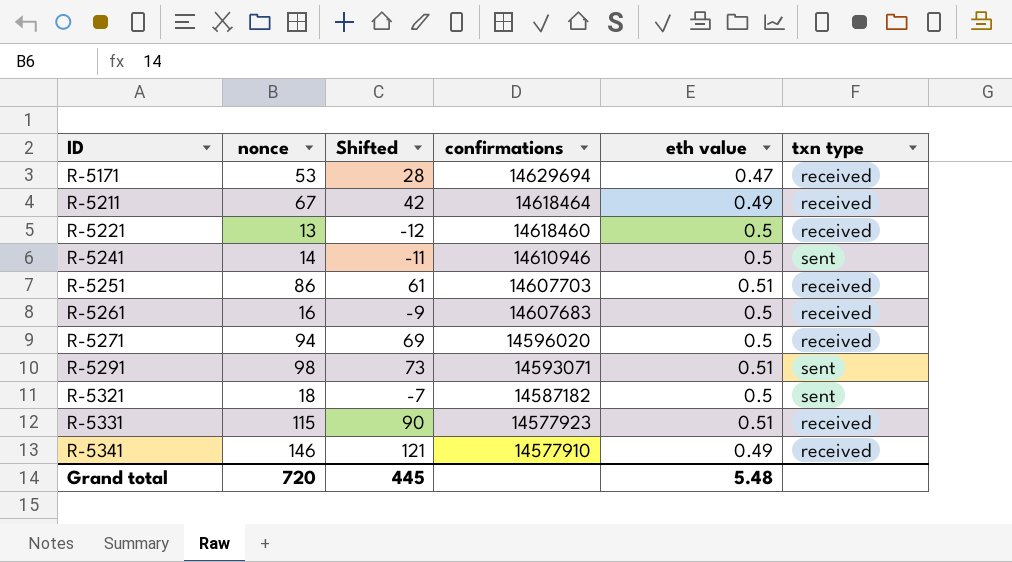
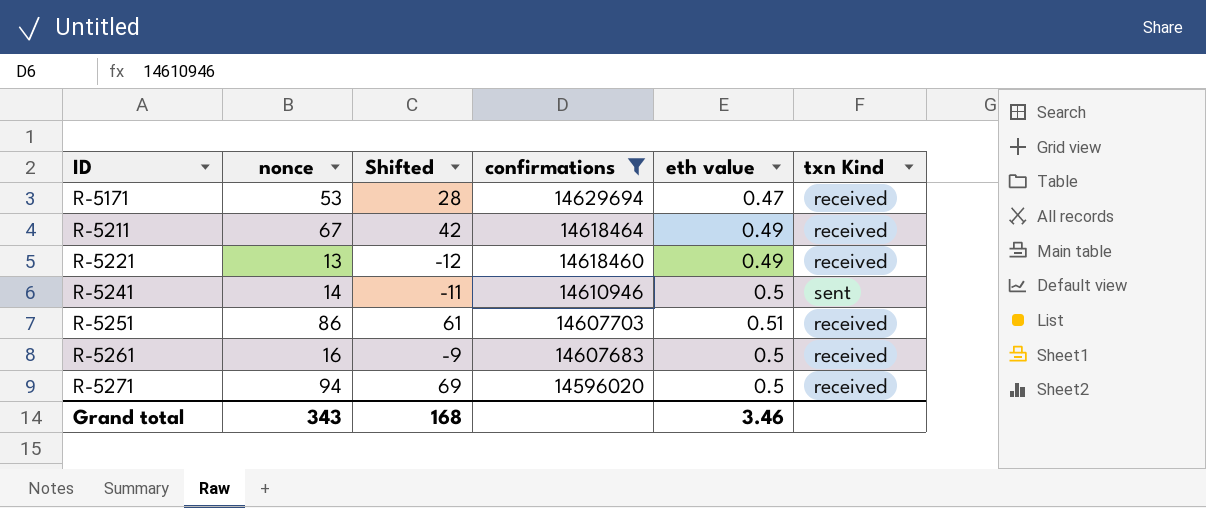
filter: none -> confirmations >= 14596020
column name: txn type -> txn Kind
R-5221 | eth value: 0.5 -> 0.49
Grand total | nonce: 720 -> 343
Grand total | Shifted: 445 -> 168
Grand total | eth value: 5.48 -> 3.46

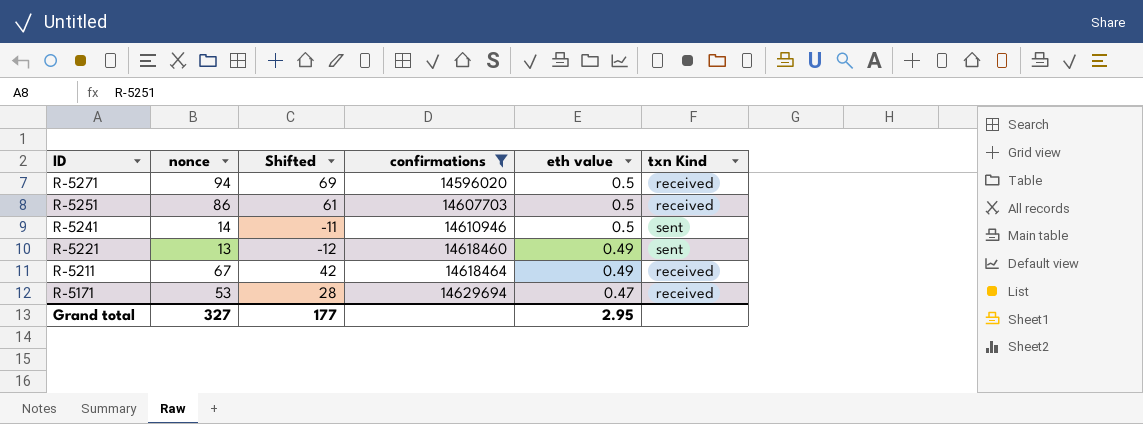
row order: ID ascending -> ID descending
row R-5261: 16 | -9 | 14607683 | 0.5 | received -> none
R-5251 | eth value: 0.51 -> 0.5
R-5221 | txn Kind: received -> sent
Grand total | nonce: 343 -> 327
Grand total | Shifted: 168 -> 177
Grand total | eth value: 3.46 -> 2.95

